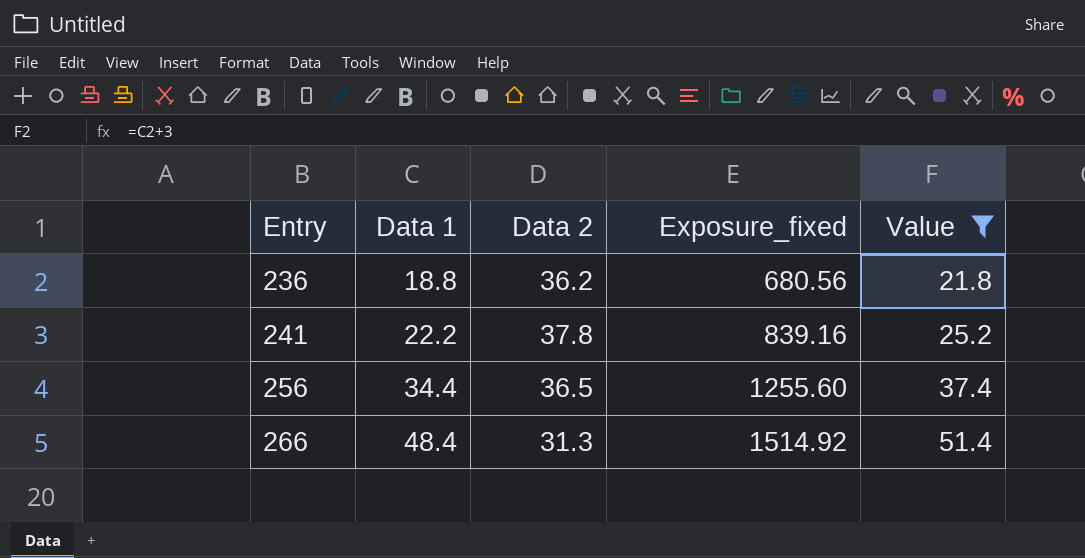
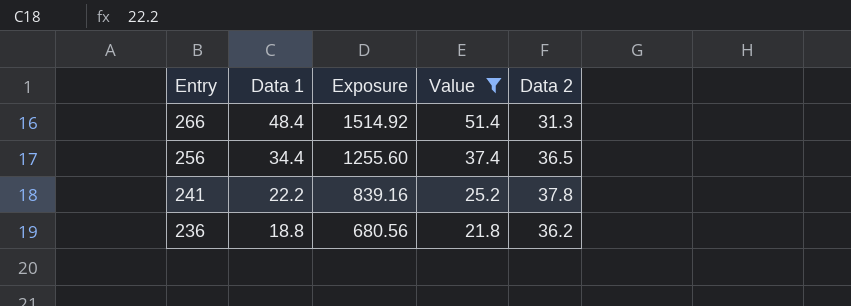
row order: Entry ascending -> Entry descending
column name: Exposure_fixed -> Exposure
column Data 2 | position: 3 -> 5

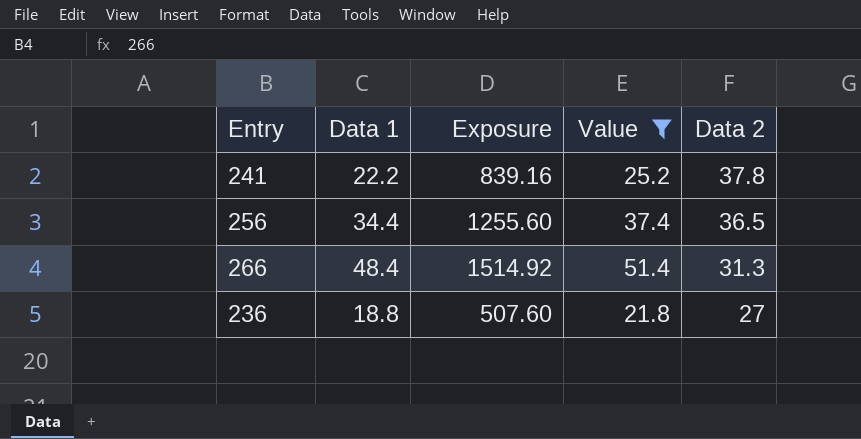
row order: Entry descending -> Data 2 descending
236 | Exposure: 680.56 -> 507.60
236 | Data 2: 36.2 -> 27

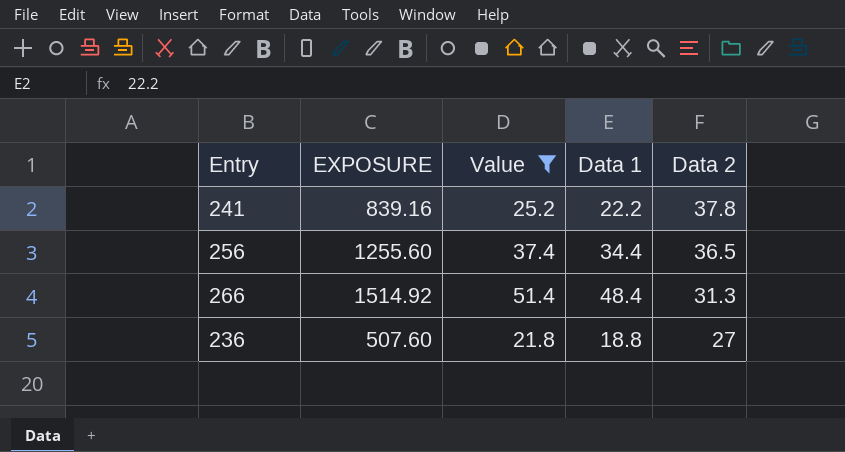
column name: Exposure -> EXPOSURE
column Data 1 | position: 2 -> 4

